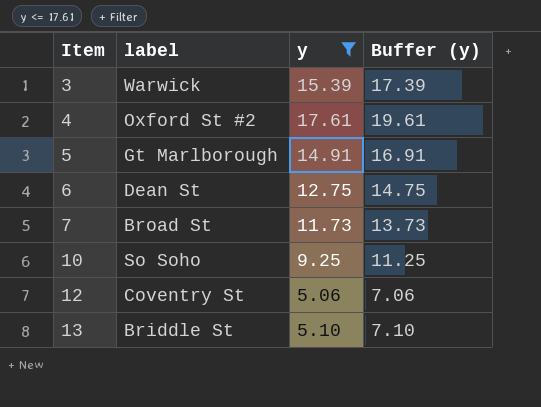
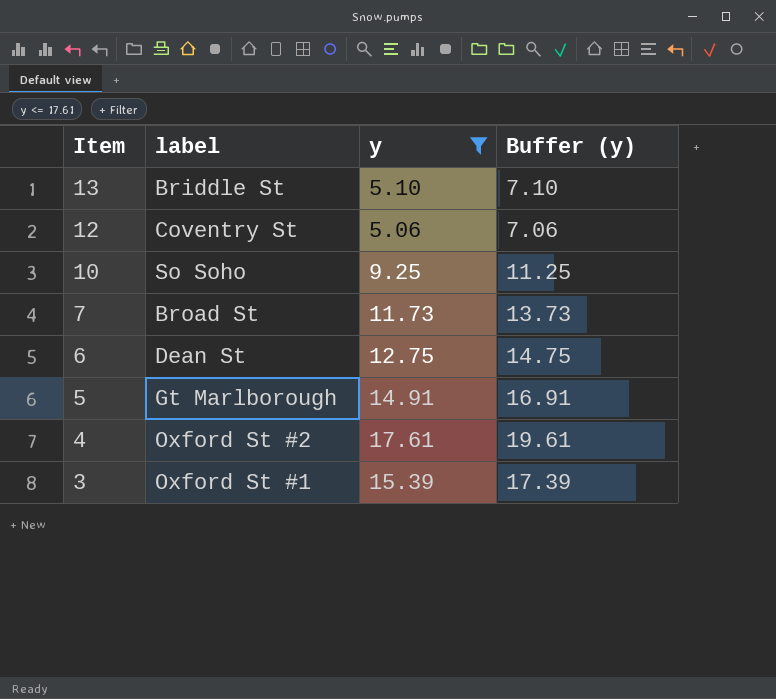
row order: Item ascending -> Item descending
3 | label: Warwick -> Oxford St #1

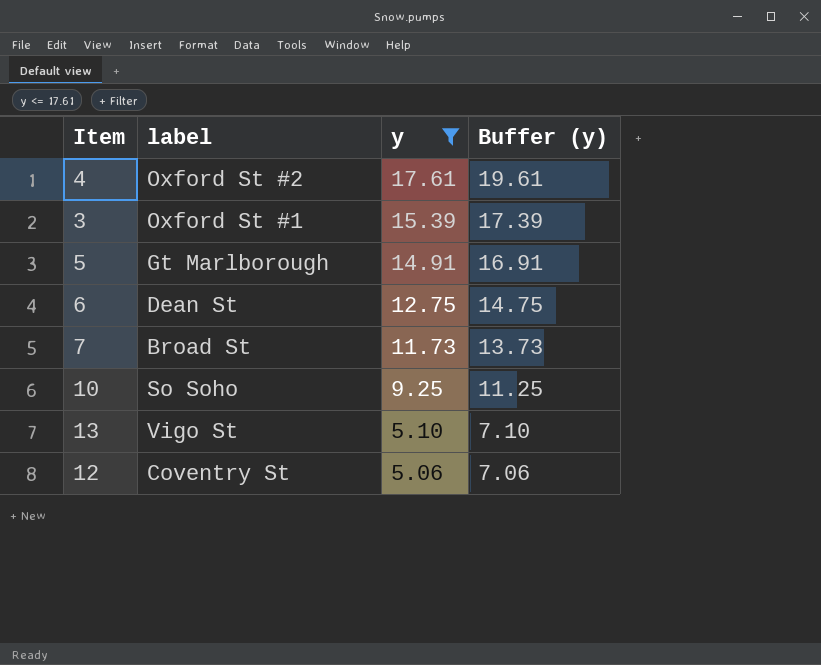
row order: Item descending -> y descending
13 | label: Briddle St -> Vigo St

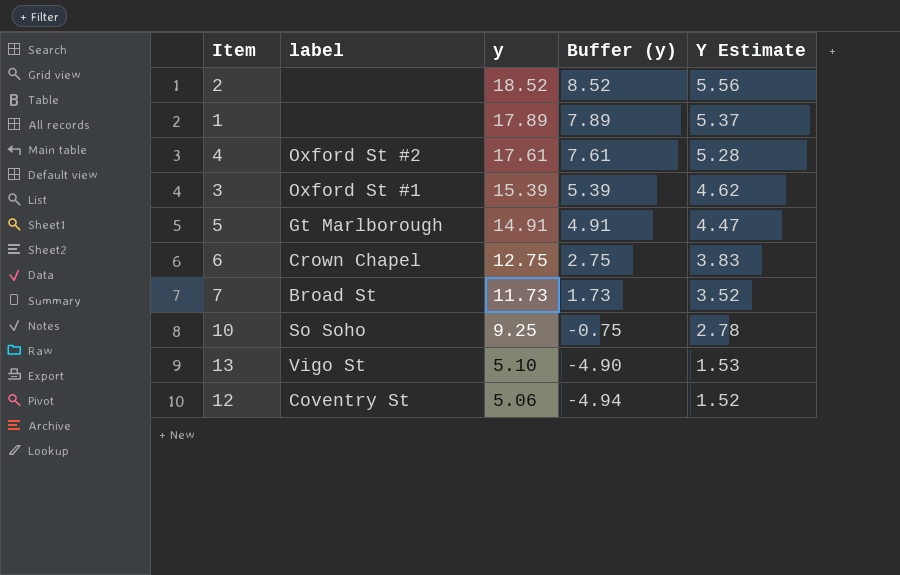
filter: y <= 17.61 -> none
column Buffer (y) | formula: [y] + 2 -> [y] - 10
column Y Estimate | formula: none -> [y] * 0.3
6 | label: Dean St -> Crown Chapel

